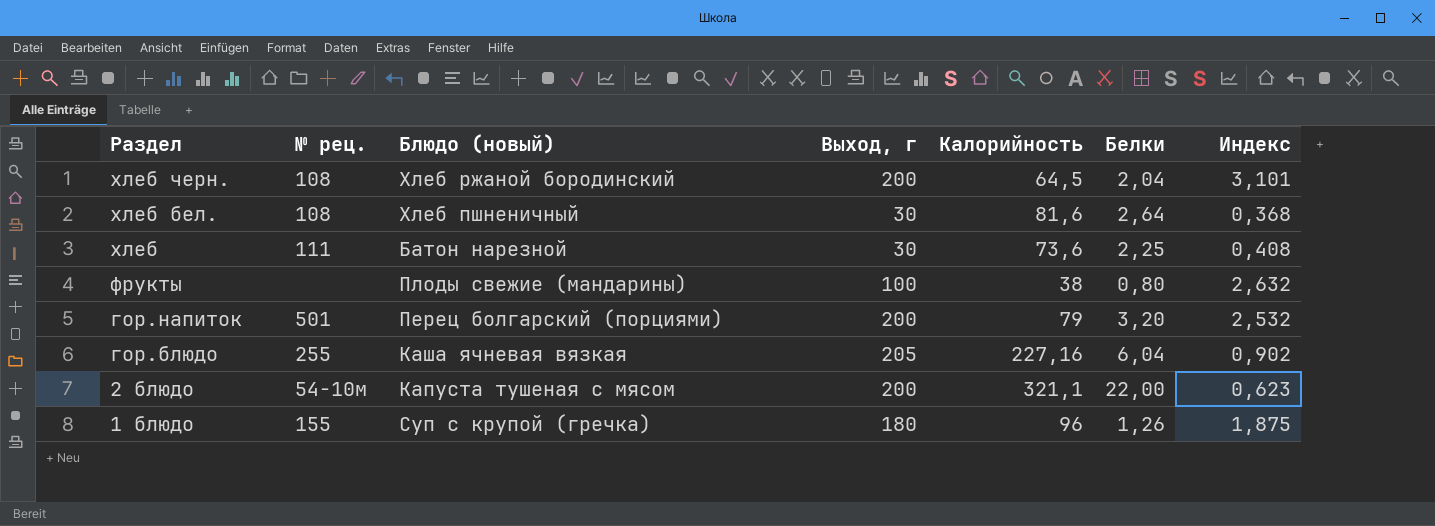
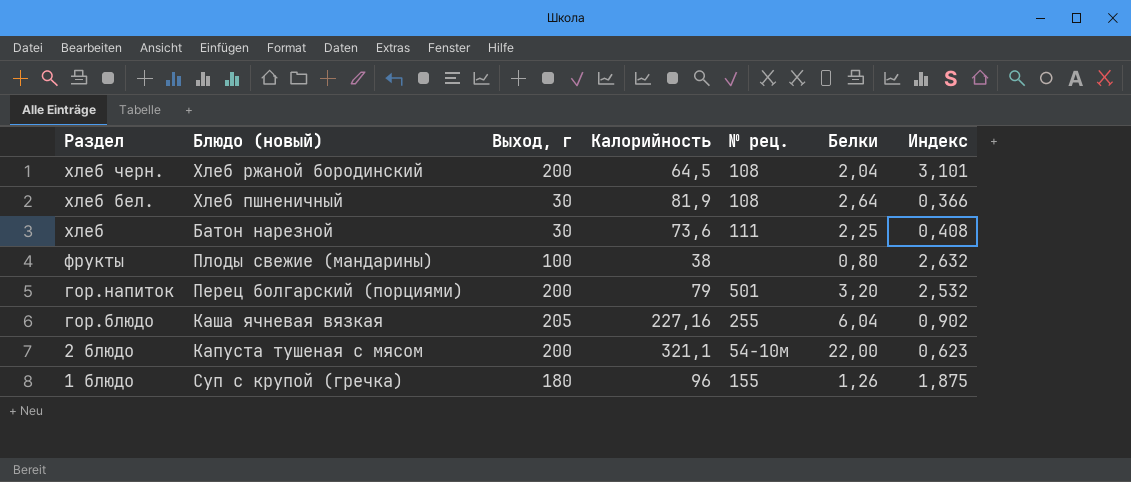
column № рец. | position: 2 -> 5
хлеб бел. | Калорийность: 81,6 -> 81,9
хлеб бел. | Индекс: 0,368 -> 0,366

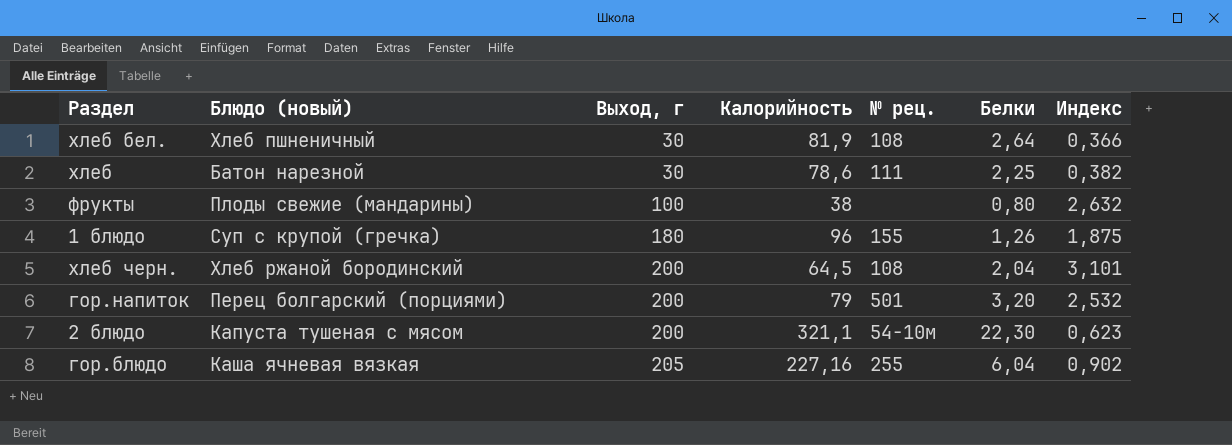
row order: Раздел descending -> Выход, г ascending
хлеб | Калорийность: 73,6 -> 78,6
хлеб | Индекс: 0,408 -> 0,382
2 блюдо | Белки: 22,00 -> 22,30

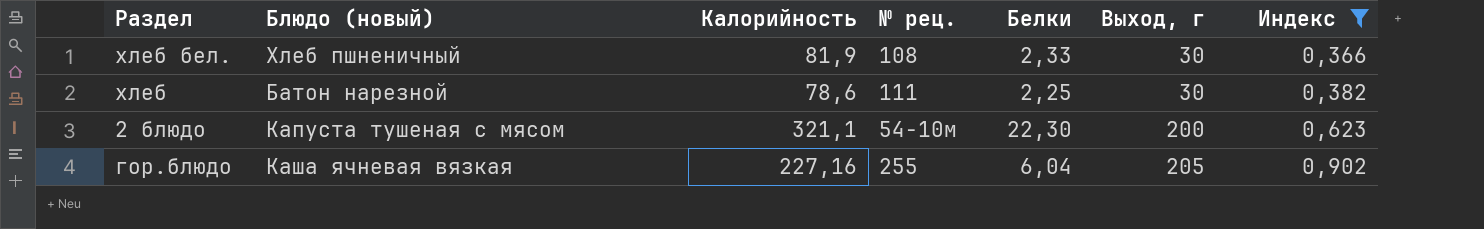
filter: none -> Индекс <= 0,902
column Выход, г | position: 3 -> 6
хлеб бел. | Белки: 2,64 -> 2,33

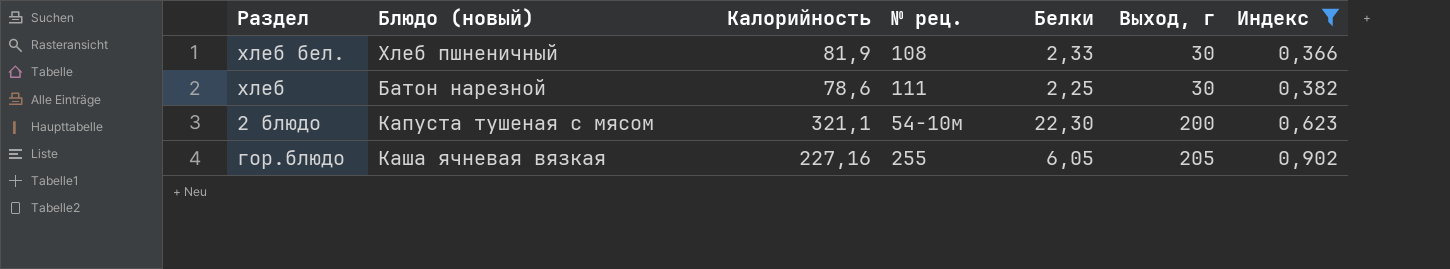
гор.блюдо | Белки: 6,04 -> 6,05

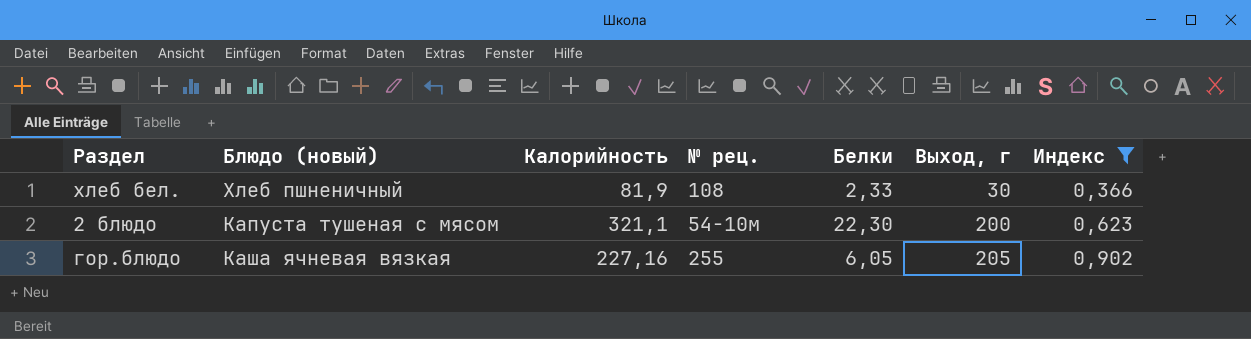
row хлеб: Батон нарезной | 78,6 | 111 | 2,25 | 30 | 0,382 -> none

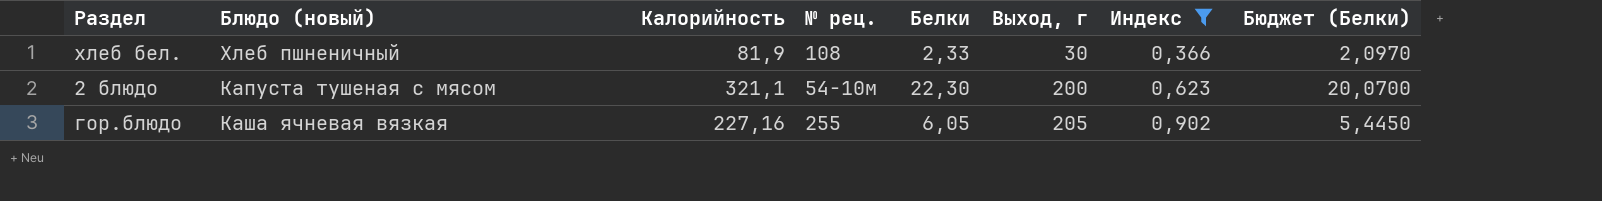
column Бюджет (Белки) | formula: none -> [Белки] * 0,9

